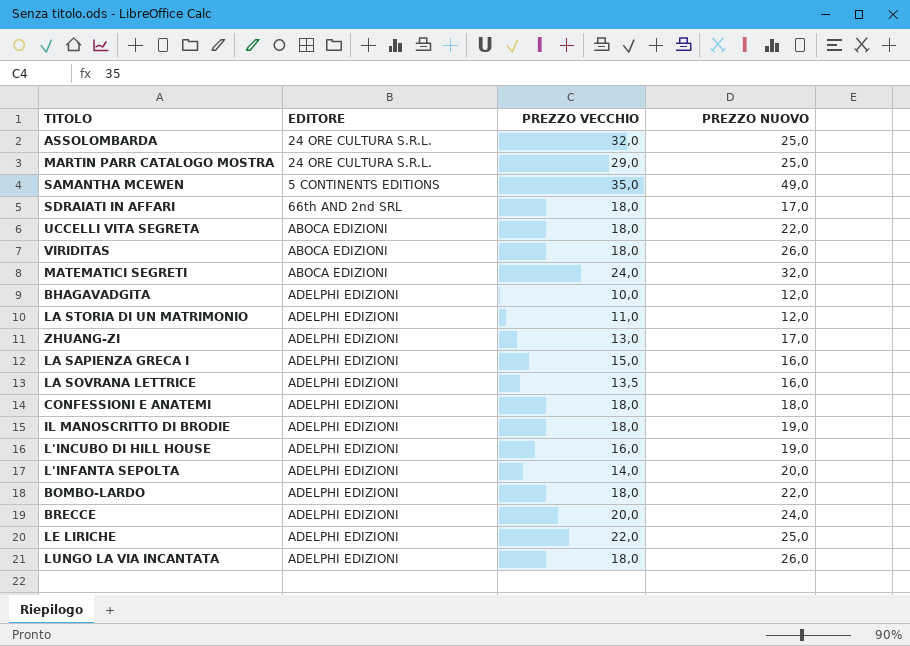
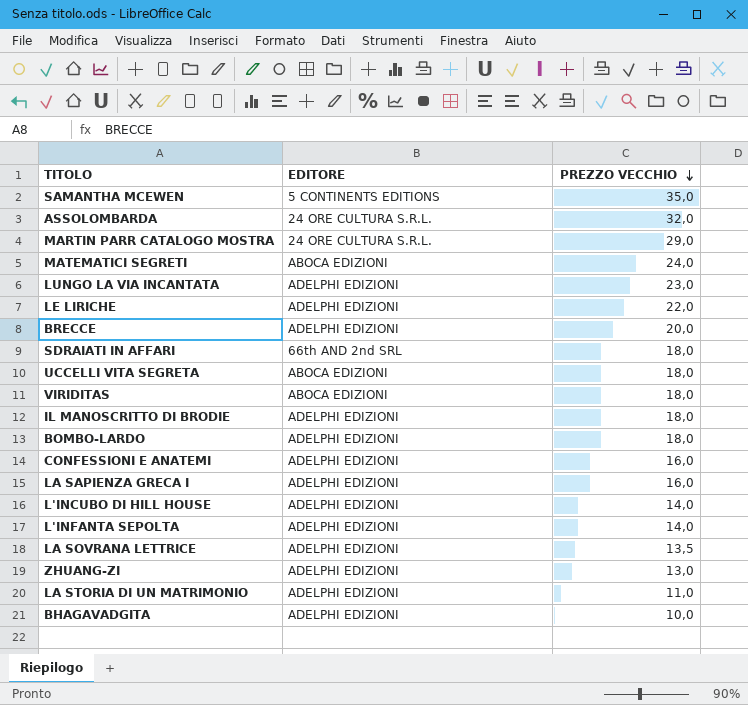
row order: none -> PREZZO VECCHIO descending
column PREZZO NUOVO | position: 4 -> none
LUNGO LA VIA INCANTATA | PREZZO VECCHIO: 18,0 -> 23,0
CONFESSIONI E ANATEMI | PREZZO VECCHIO: 18,0 -> 16,0
LA SAPIENZA GRECA I | PREZZO VECCHIO: 15,0 -> 16,0
L'INCUBO DI HILL HOUSE | PREZZO VECCHIO: 16,0 -> 14,0

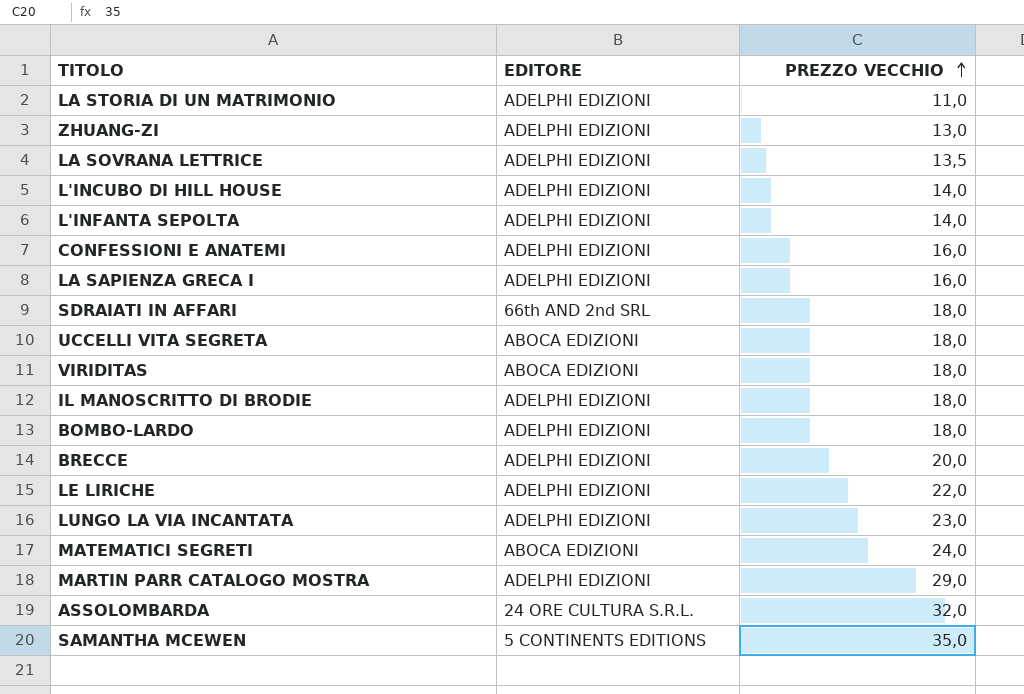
row order: PREZZO VECCHIO descending -> PREZZO VECCHIO ascending
row BHAGAVADGITA: ADELPHI EDIZIONI | 10,0 -> none
MARTIN PARR CATALOGO MOSTRA | EDITORE: 24 ORE CULTURA S.R.L. -> ADELPHI EDIZIONI

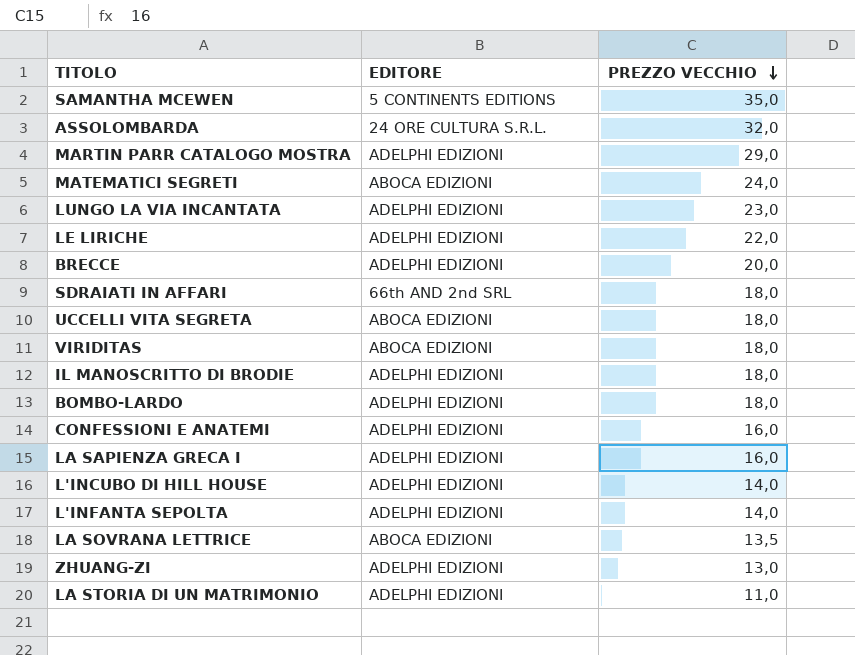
row order: PREZZO VECCHIO ascending -> PREZZO VECCHIO descending
LA SOVRANA LETTRICE | EDITORE: ADELPHI EDIZIONI -> ABOCA EDIZIONI

